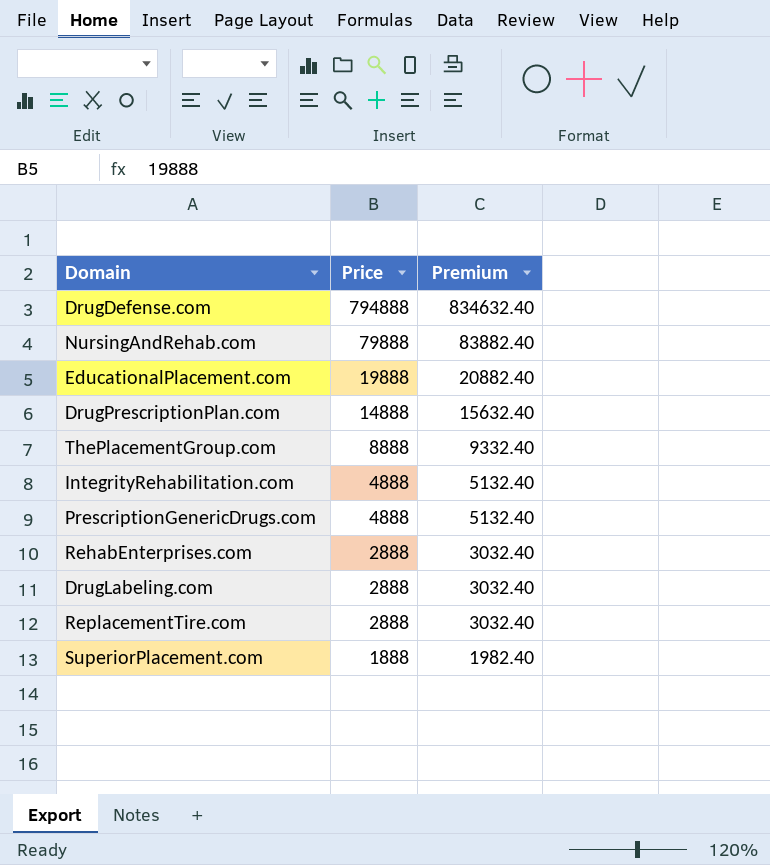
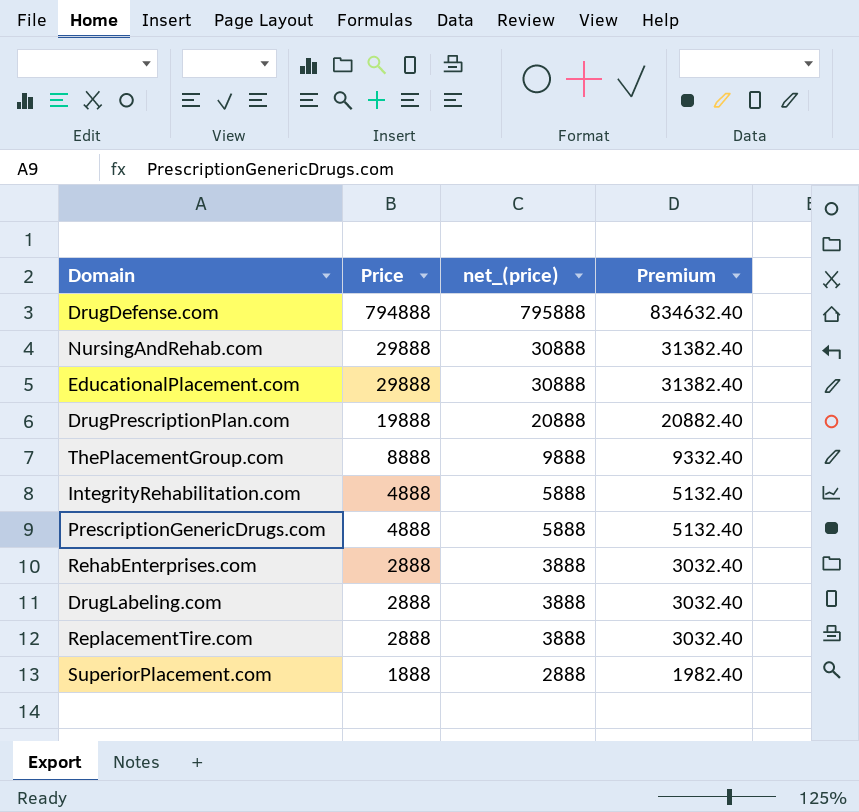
column net_(price) | formula: none -> [Price] + 1000
NursingAndRehab.com | Price: 79888 -> 29888
NursingAndRehab.com | Premium: 83882.40 -> 31382.40
EducationalPlacement.com | Price: 19888 -> 29888
EducationalPlacement.com | Premium: 20882.40 -> 31382.40
DrugPrescriptionPlan.com | Price: 14888 -> 19888
DrugPrescriptionPlan.com | Premium: 15632.40 -> 20882.40

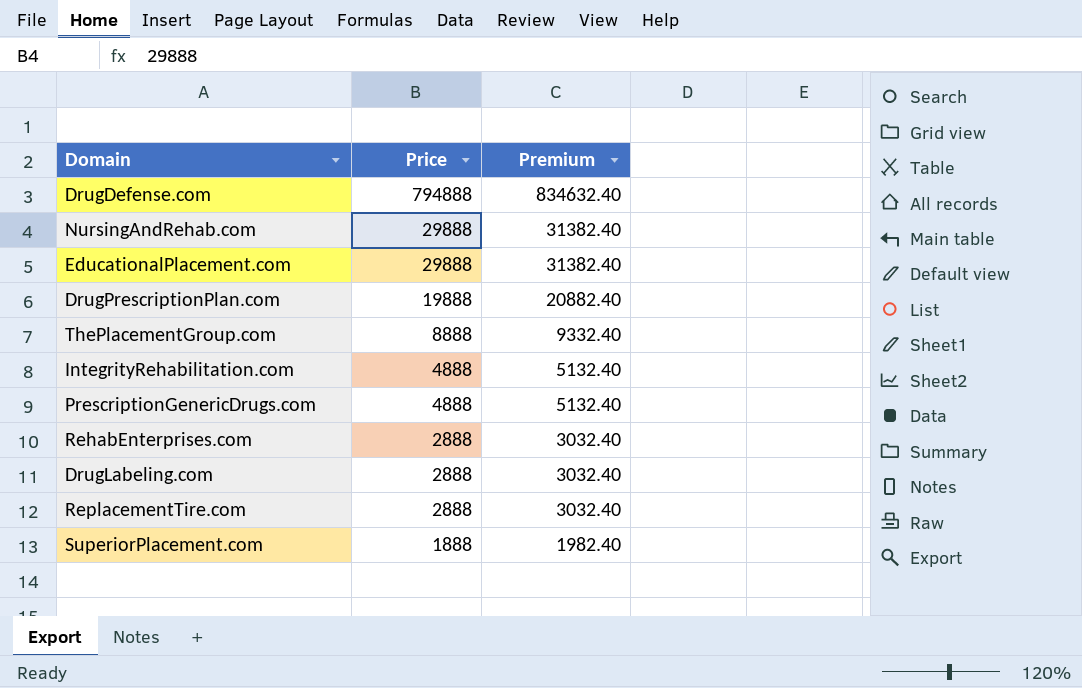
column net_(price) | formula: [Price] + 1000 -> none

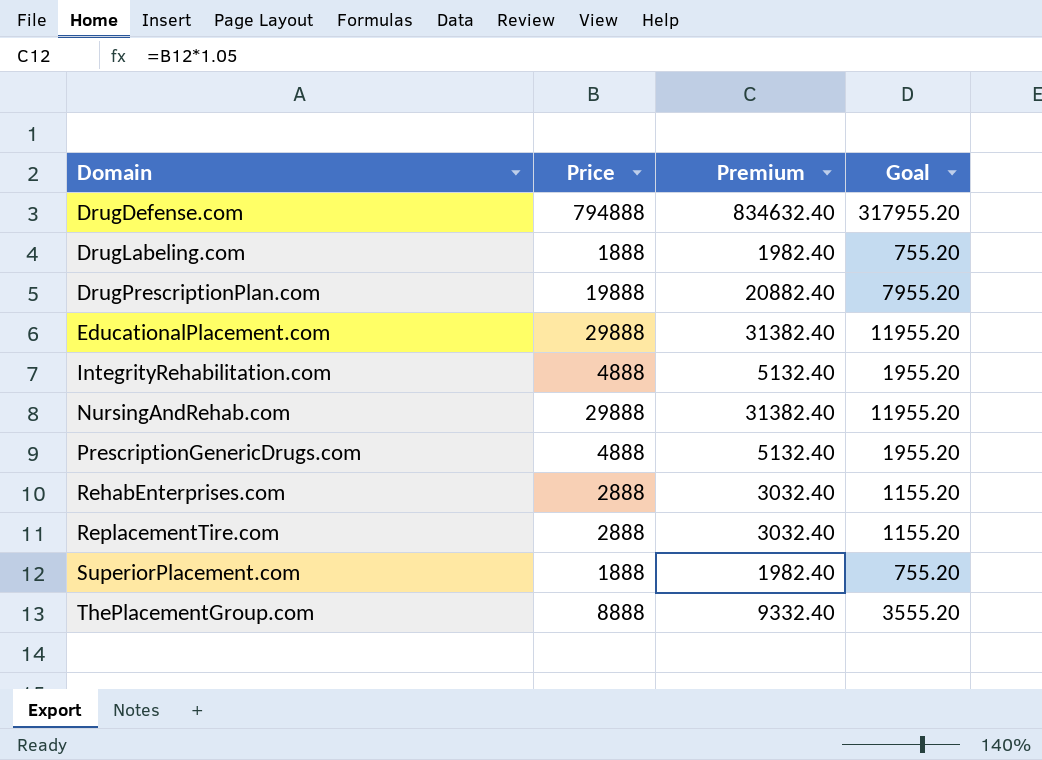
row order: Price descending -> Domain ascending
column Goal | formula: none -> [Price] * 0.4
DrugLabeling.com | Price: 2888 -> 1888
DrugLabeling.com | Premium: 3032.40 -> 1982.40

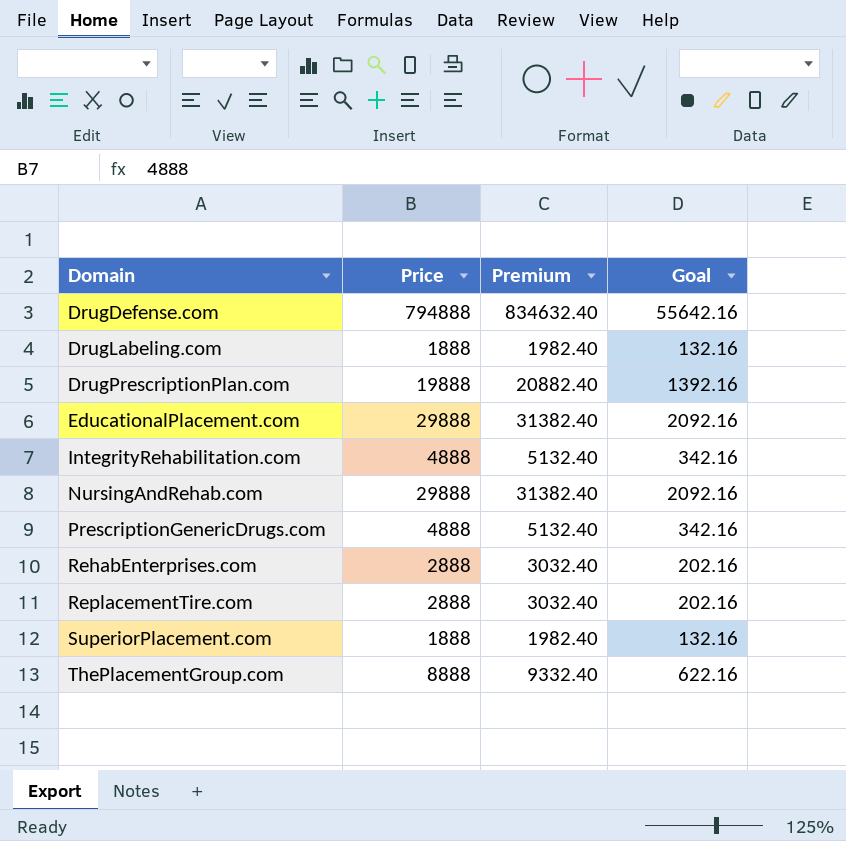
column Goal | formula: [Price] * 0.4 -> [Price] * 0.07

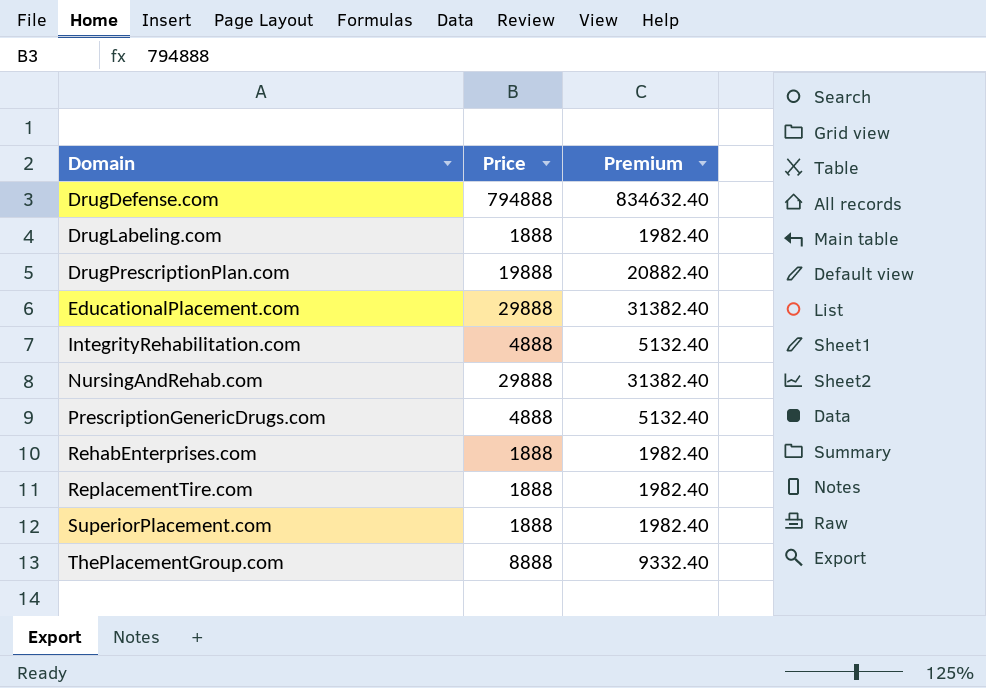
column Goal | formula: [Price] * 0.07 -> none
RehabEnterprises.com | Price: 2888 -> 1888
RehabEnterprises.com | Premium: 3032.40 -> 1982.40
ReplacementTire.com | Price: 2888 -> 1888
ReplacementTire.com | Premium: 3032.40 -> 1982.40

